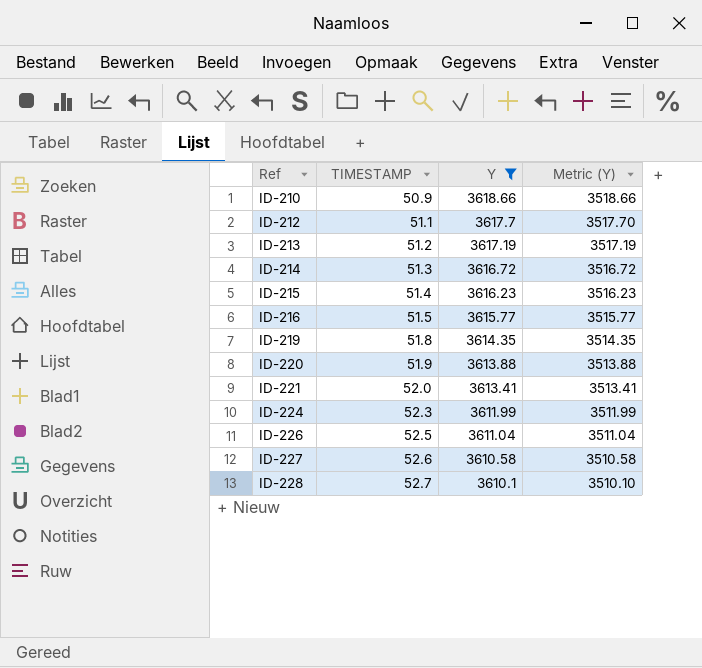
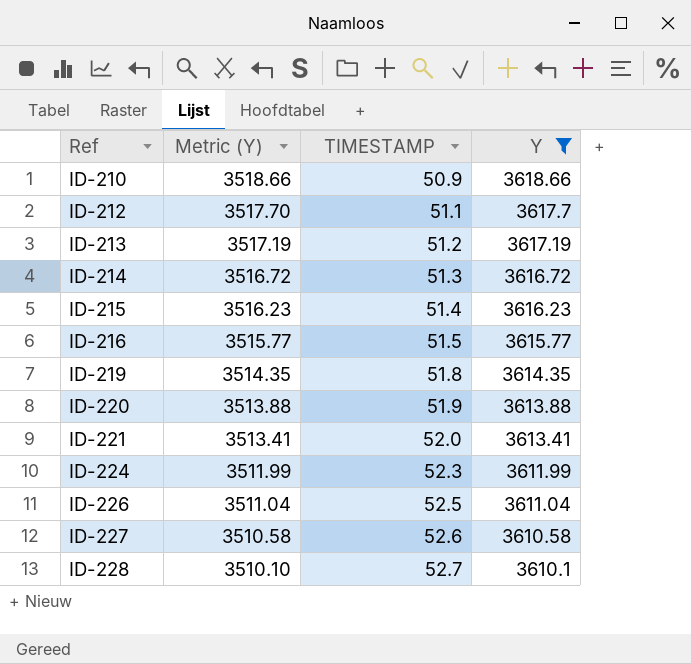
column Metric (Y) | position: 4 -> 2

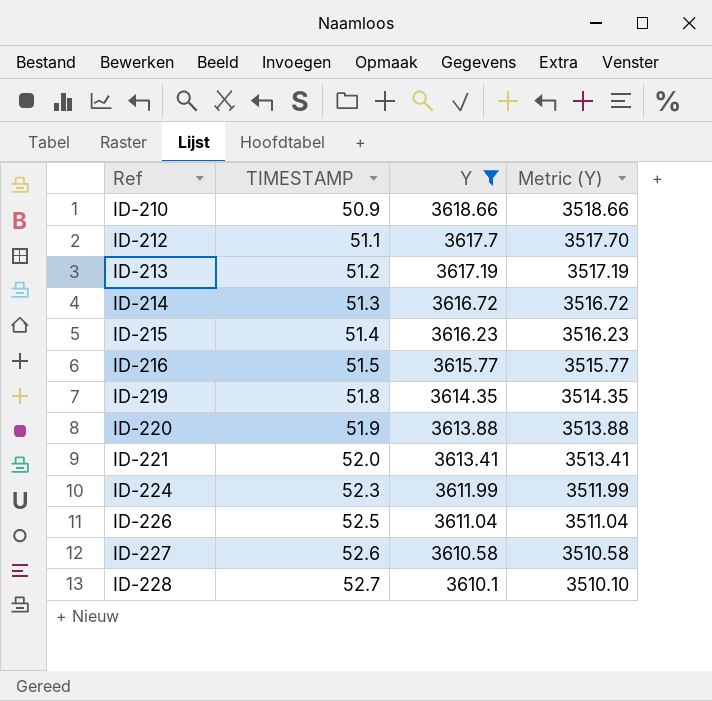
column Metric (Y) | position: 2 -> 4

